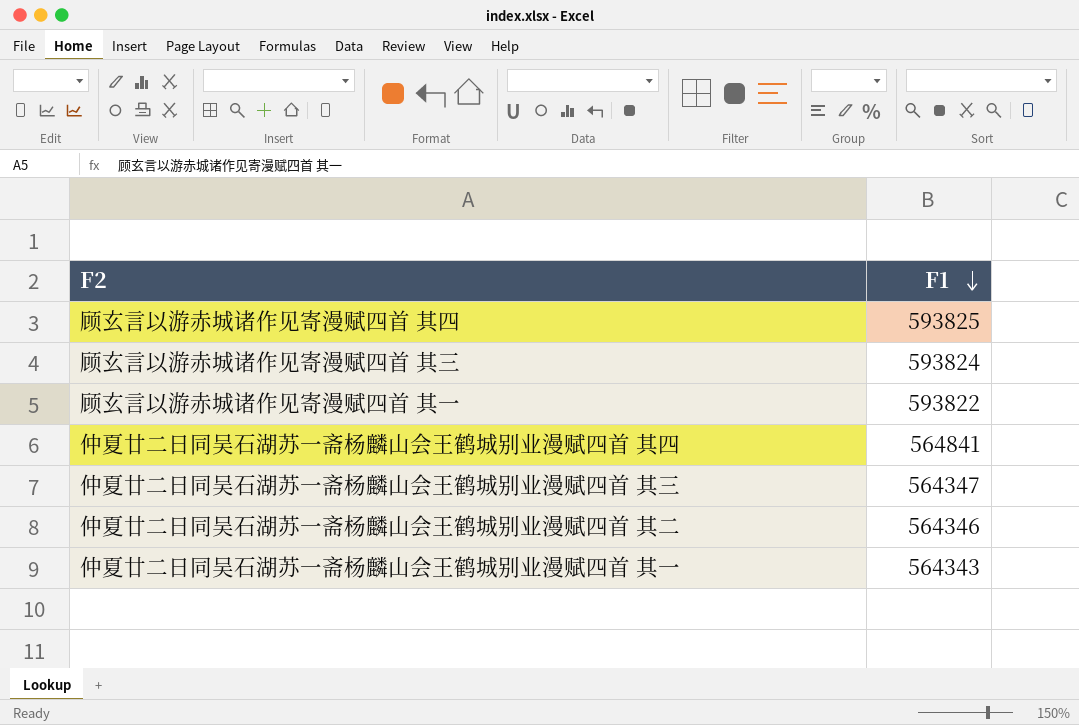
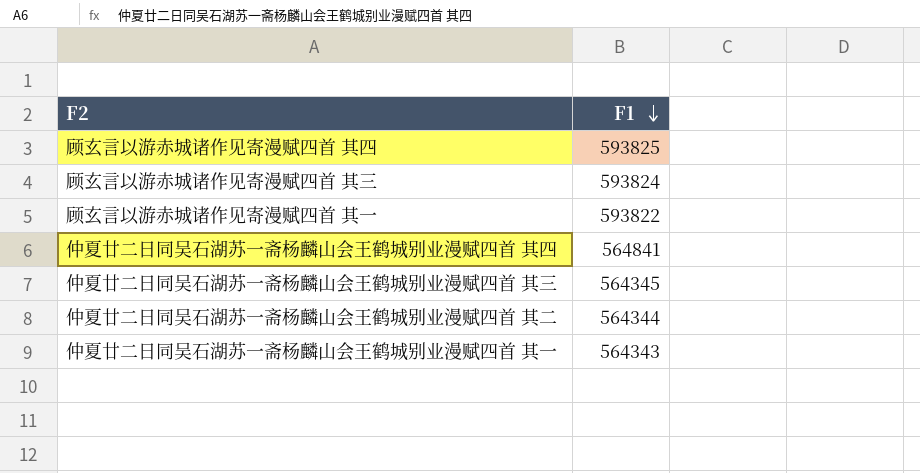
仲夏廿二日同吴石湖苏一斋杨麟山会王鹤城别业漫赋四首 其三 | F1: 564347 -> 564345
仲夏廿二日同吴石湖苏一斋杨麟山会王鹤城别业漫赋四首 其二 | F1: 564346 -> 564344

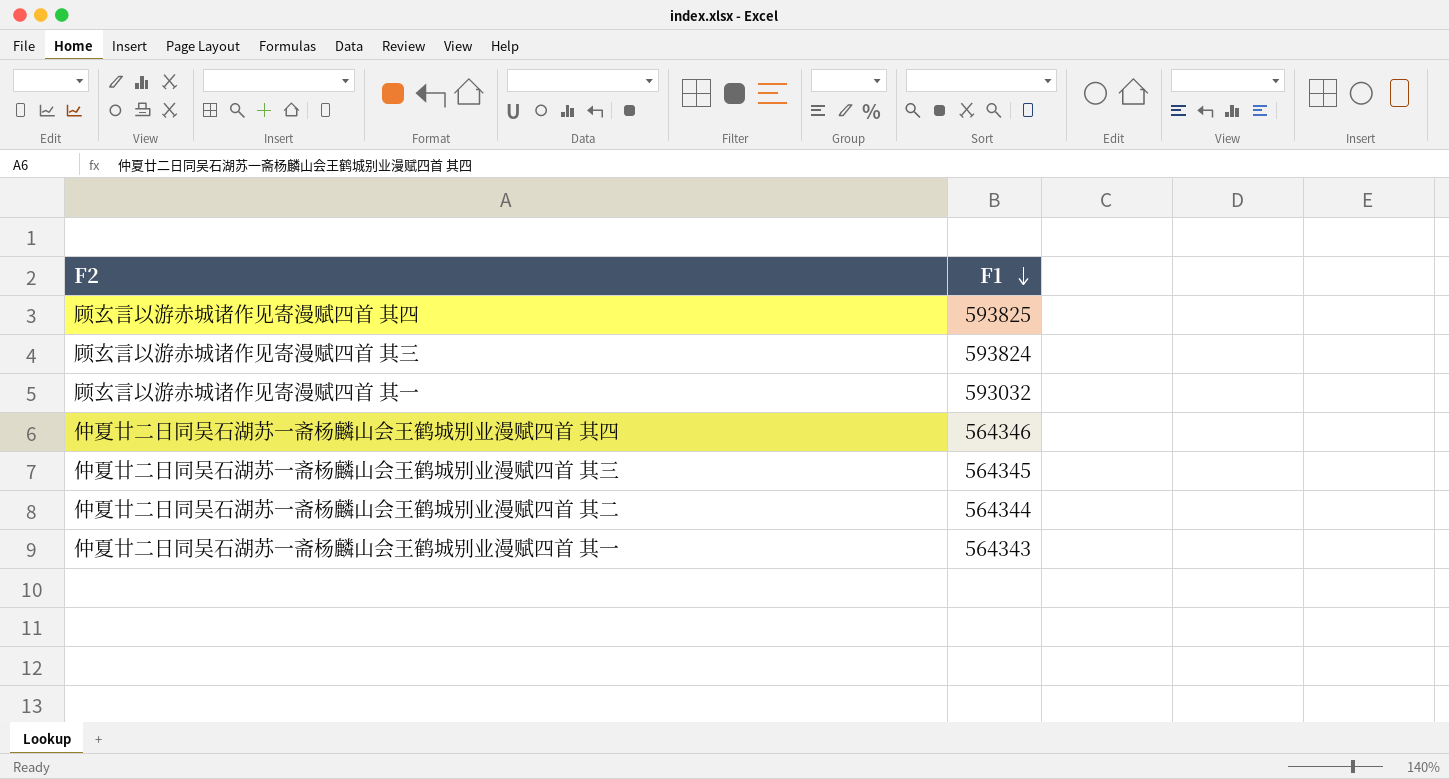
顾玄言以游赤城诸作见寄漫赋四首 其一 | F1: 593822 -> 593032
仲夏廿二日同吴石湖苏一斋杨麟山会王鹤城别业漫赋四首 其四 | F1: 564841 -> 564346

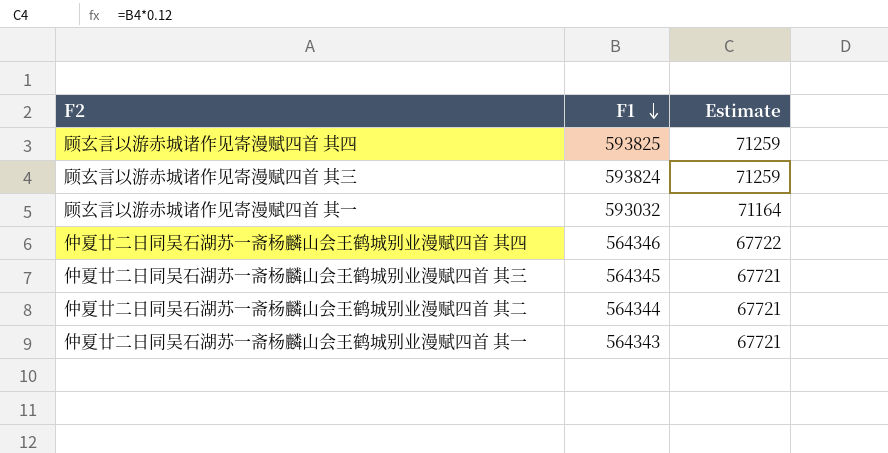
column Estimate | formula: none -> [F1] * 0.12

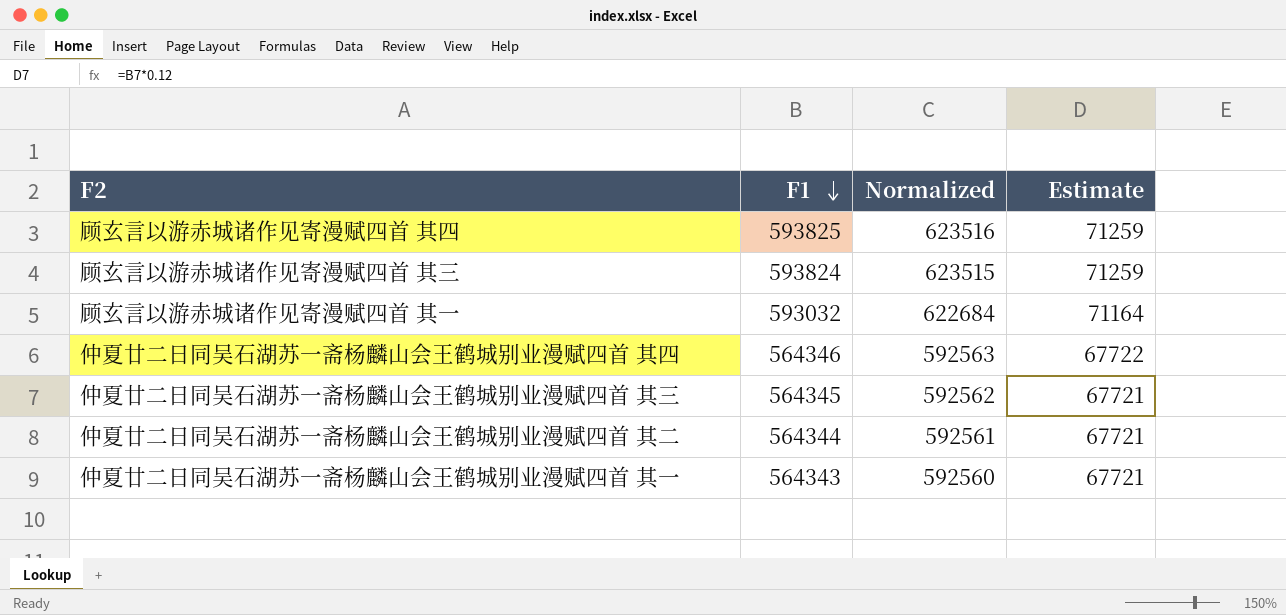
column Normalized | formula: none -> [F1] * 1.05

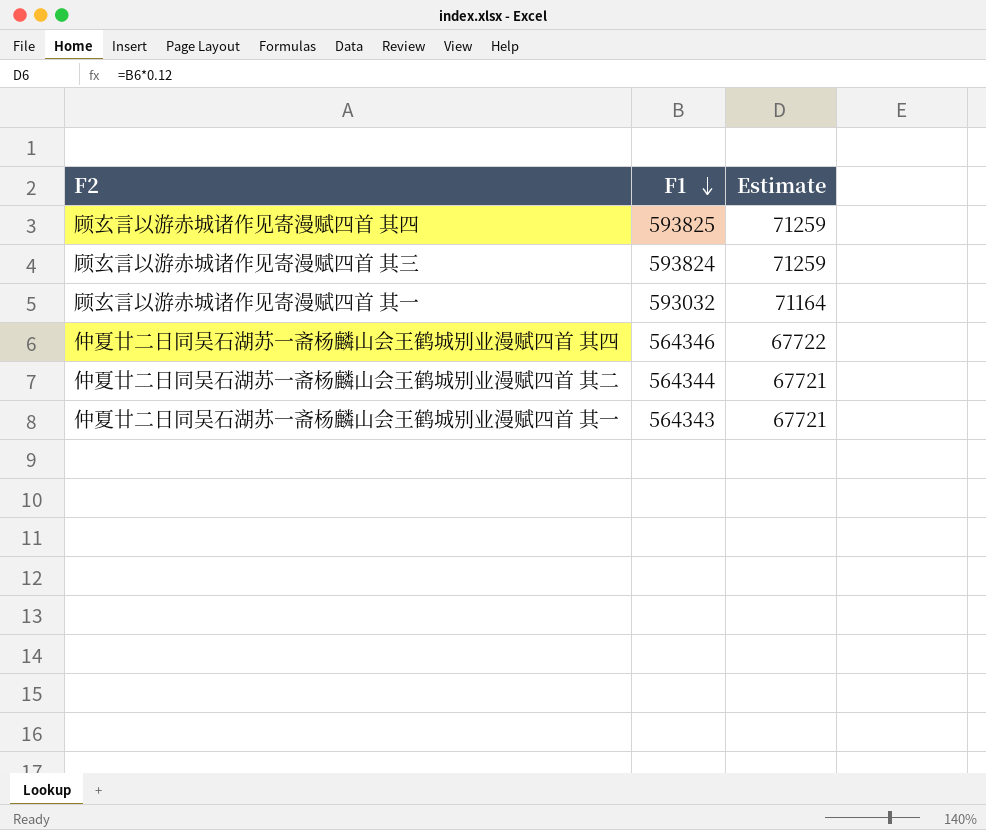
column Normalized | formula: [F1] * 1.05 -> none
row 仲夏廿二日同吴石湖苏一斋杨麟山会王鹤城别业漫赋四首 其三: 564345 | 592562 | 67721 -> none

